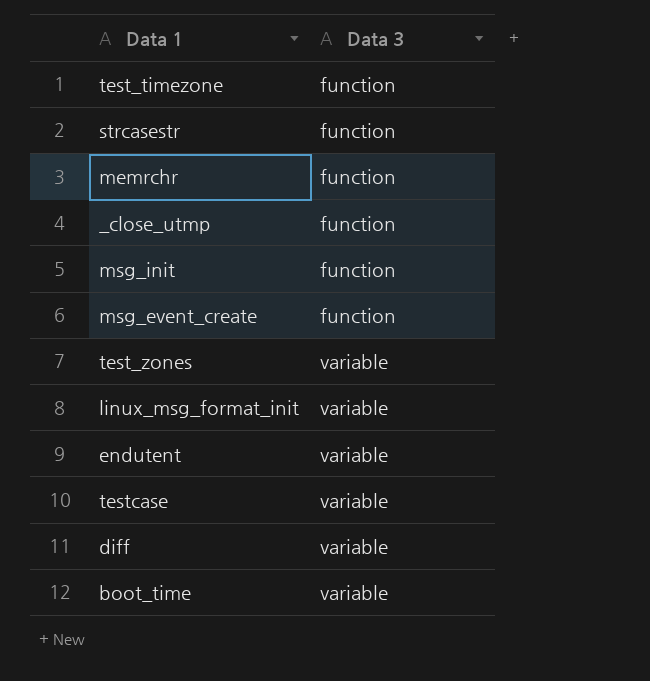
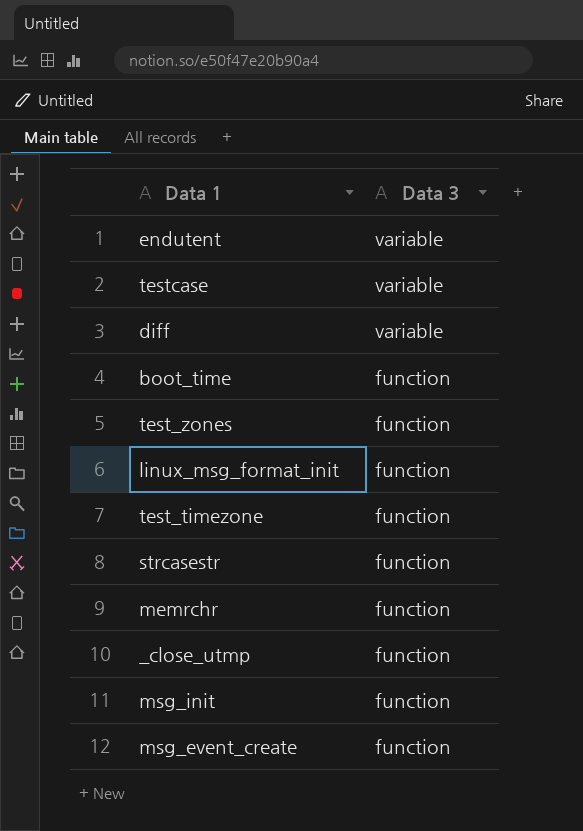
row order: Data 3 ascending -> Data 3 descending
boot_time | Data 3: variable -> function
test_zones | Data 3: variable -> function
linux_msg_format_init | Data 3: variable -> function

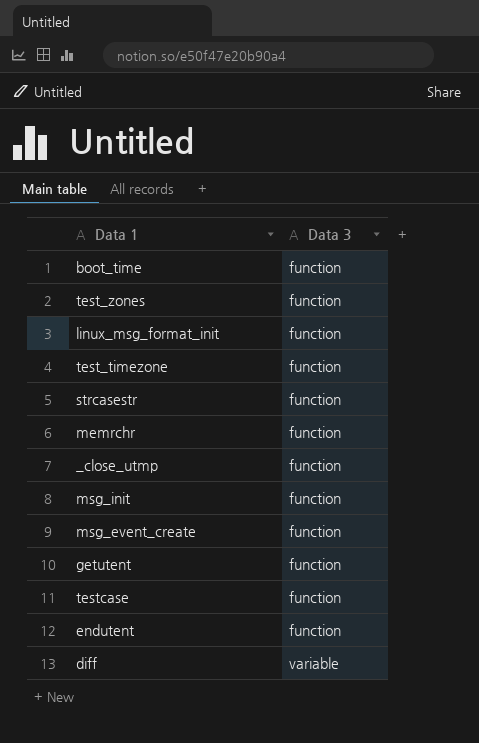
row order: Data 3 descending -> Data 3 ascending
row getutent: none -> function
testcase | Data 3: variable -> function
endutent | Data 3: variable -> function

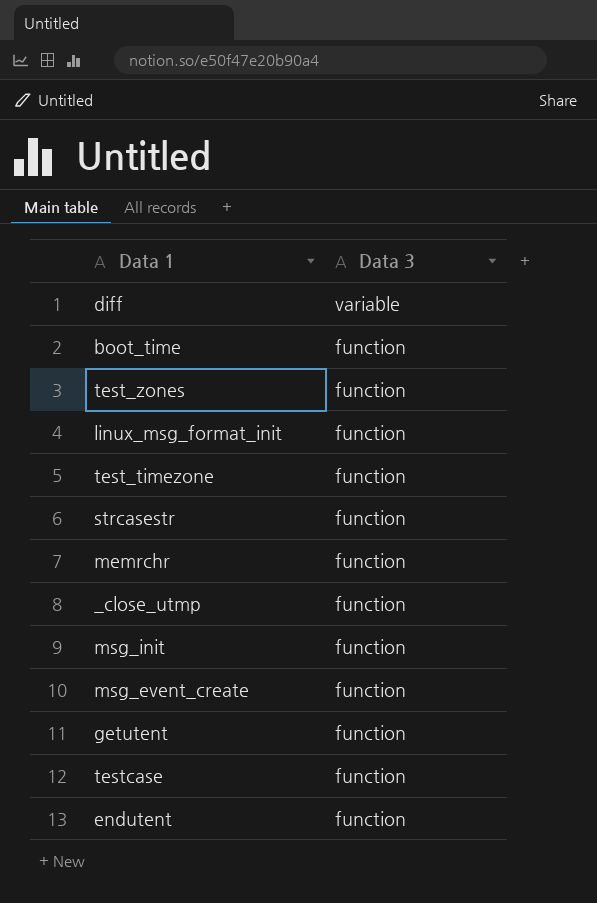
row order: Data 3 ascending -> Data 3 descending

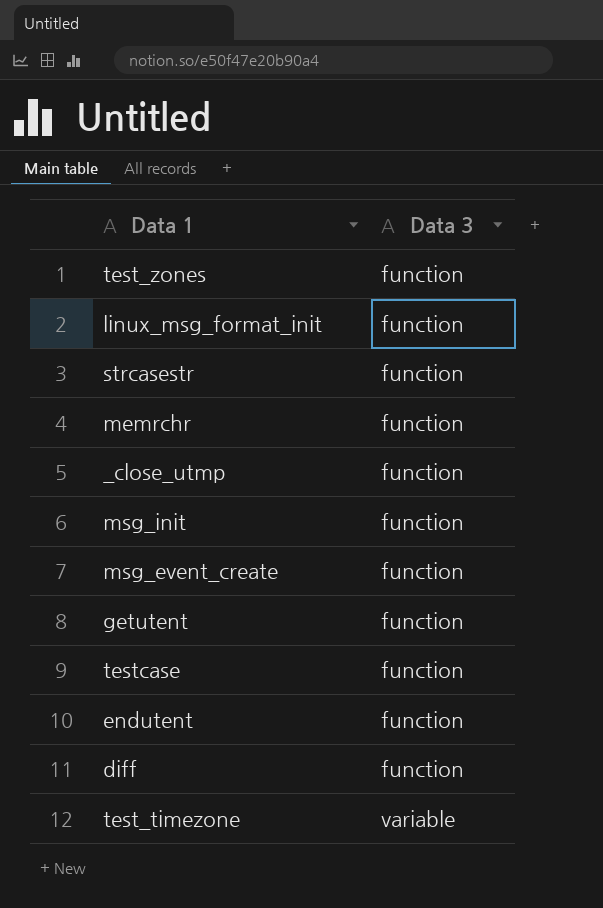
row order: Data 3 descending -> Data 3 ascending
row boot_time: function -> none
diff | Data 3: variable -> function
test_timezone | Data 3: function -> variable

